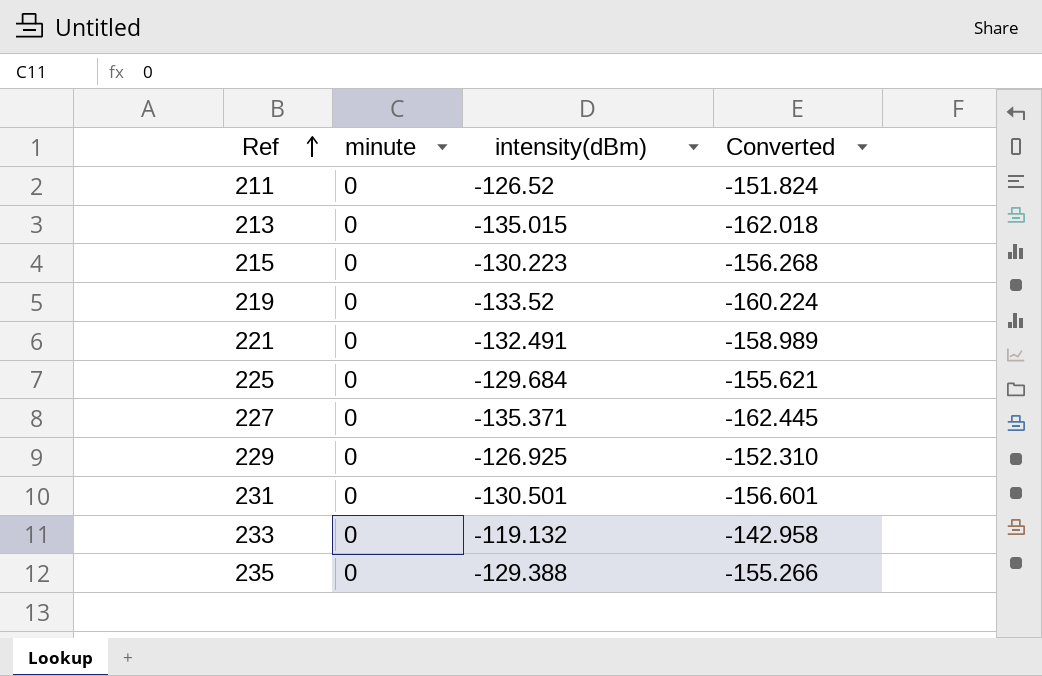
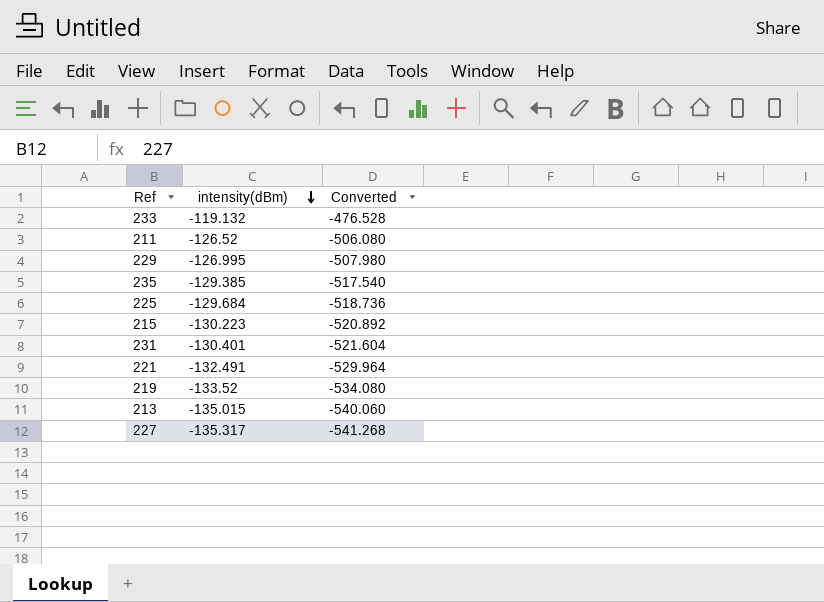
row order: Ref ascending -> intensity(dBm) descending
column minute | position: 2 -> none
column Converted | formula: [intensity(dBm)] * 1.2 -> [intensity(dBm)] * 4
229 | intensity(dBm): -126.925 -> -126.995
235 | intensity(dBm): -129.388 -> -129.385
231 | intensity(dBm): -130.501 -> -130.401
227 | intensity(dBm): -135.371 -> -135.317

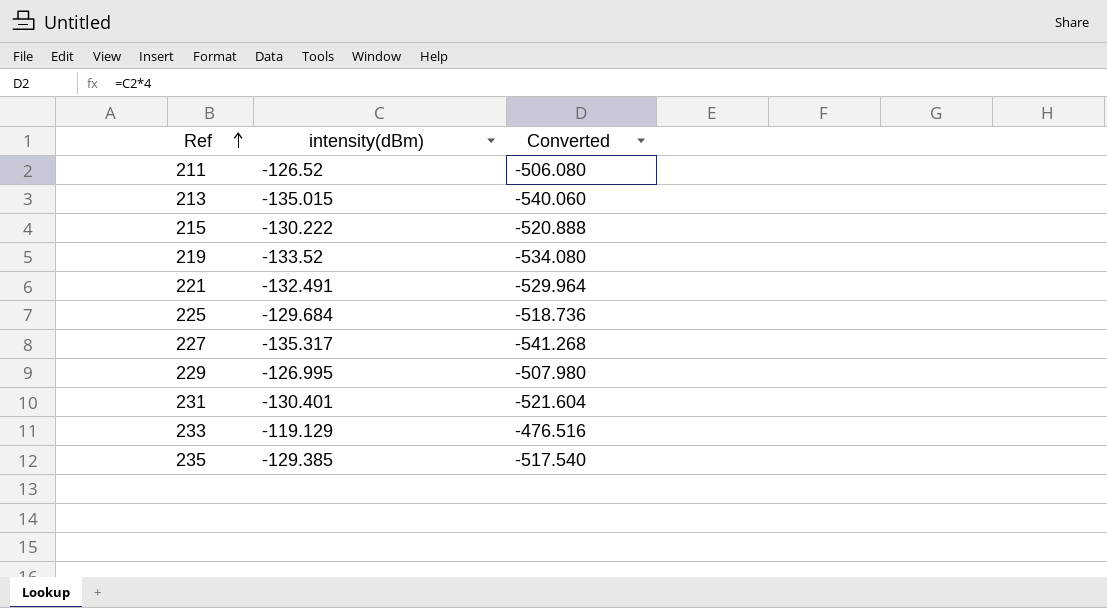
row order: intensity(dBm) descending -> Ref ascending
215 | intensity(dBm): -130.223 -> -130.222
215 | Converted: -520.892 -> -520.888
233 | intensity(dBm): -119.132 -> -119.129
233 | Converted: -476.528 -> -476.516

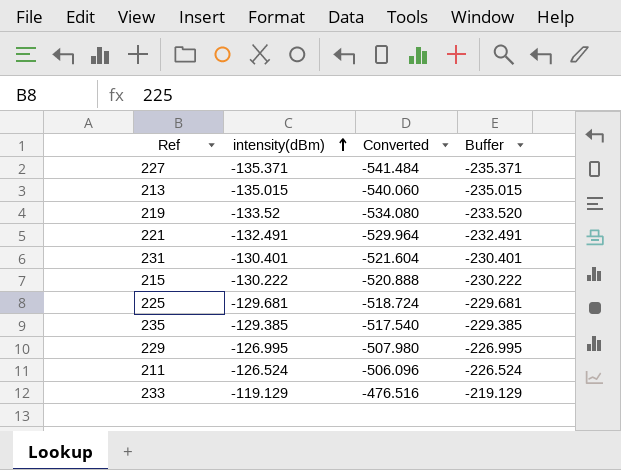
row order: Ref ascending -> intensity(dBm) ascending
column Buffer | formula: none -> [intensity(dBm)] - 100
227 | intensity(dBm): -135.317 -> -135.371
227 | Converted: -541.268 -> -541.484
225 | intensity(dBm): -129.684 -> -129.681
225 | Converted: -518.736 -> -518.724
211 | intensity(dBm): -126.52 -> -126.524
211 | Converted: -506.080 -> -506.096

